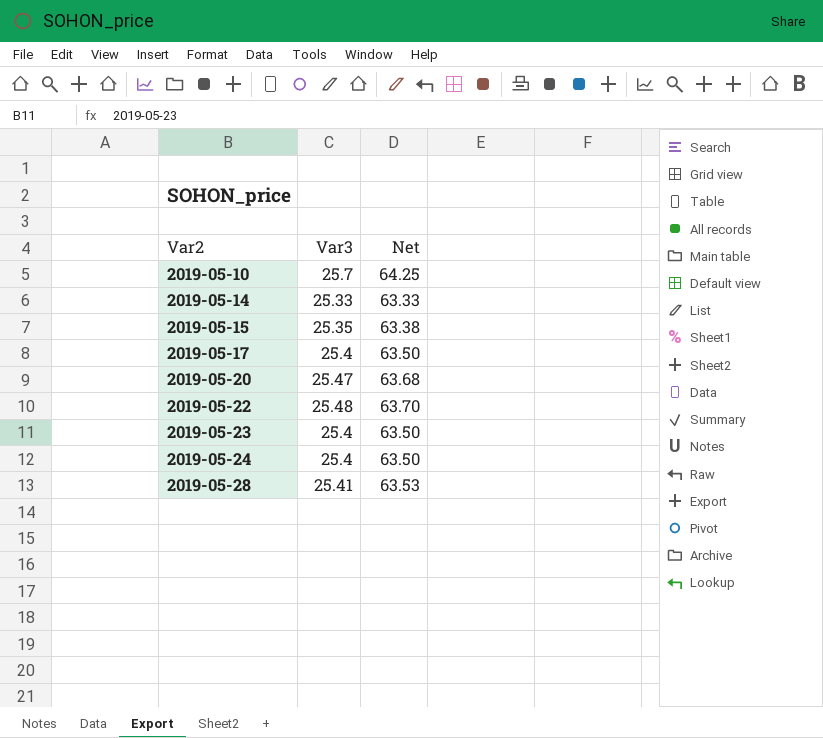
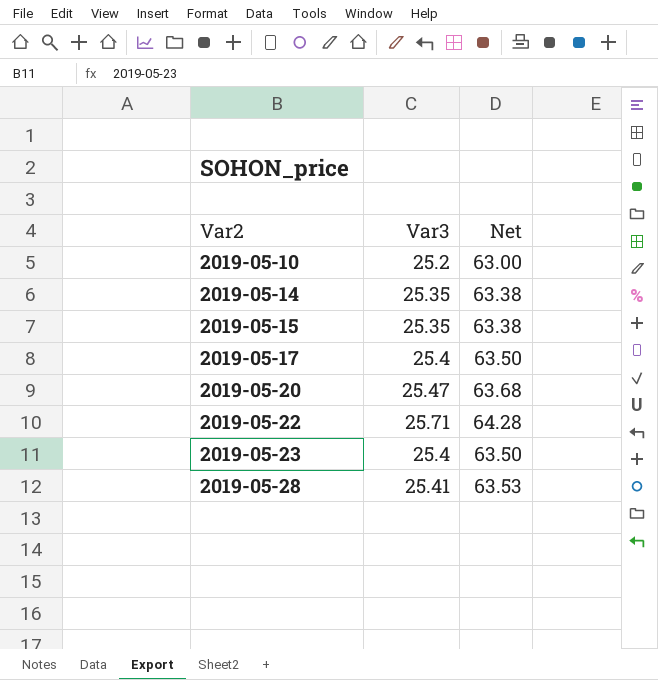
row 2019-05-24: 25.4 | 63.50 -> none
2019-05-10 | Var3: 25.7 -> 25.2
2019-05-10 | Net: 64.25 -> 63.00
2019-05-14 | Var3: 25.33 -> 25.35
2019-05-14 | Net: 63.33 -> 63.38
2019-05-22 | Var3: 25.48 -> 25.71
2019-05-22 | Net: 63.70 -> 64.28

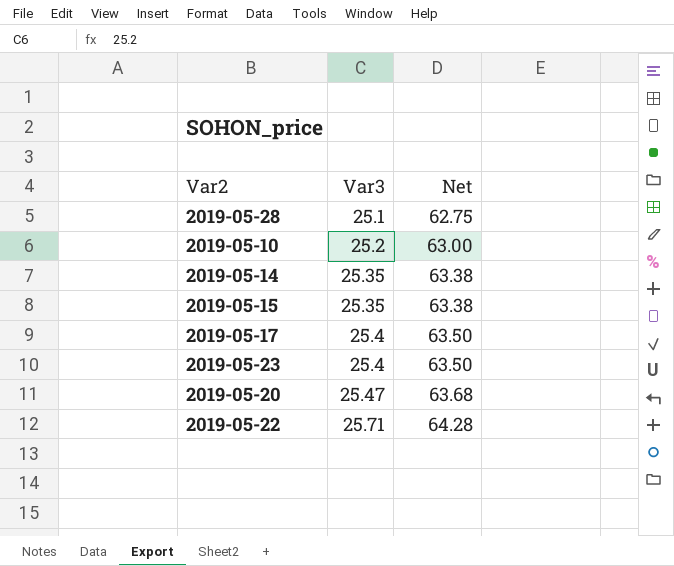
row order: Var2 ascending -> Var3 ascending
2019-05-28 | Var3: 25.41 -> 25.1
2019-05-28 | Net: 63.53 -> 62.75

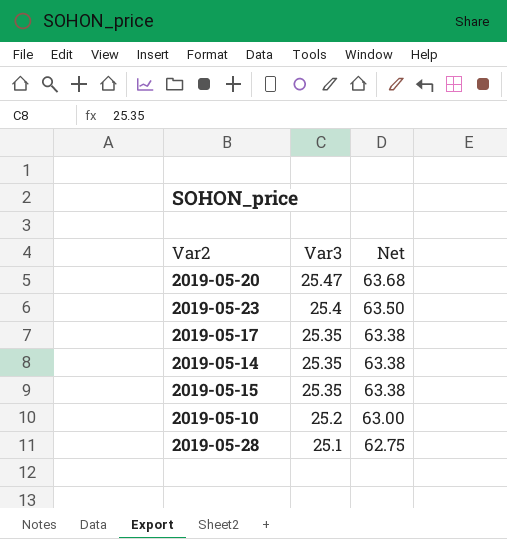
row order: Var3 ascending -> Var3 descending
row 2019-05-22: 25.71 | 64.28 -> none
2019-05-17 | Var3: 25.4 -> 25.35
2019-05-17 | Net: 63.50 -> 63.38

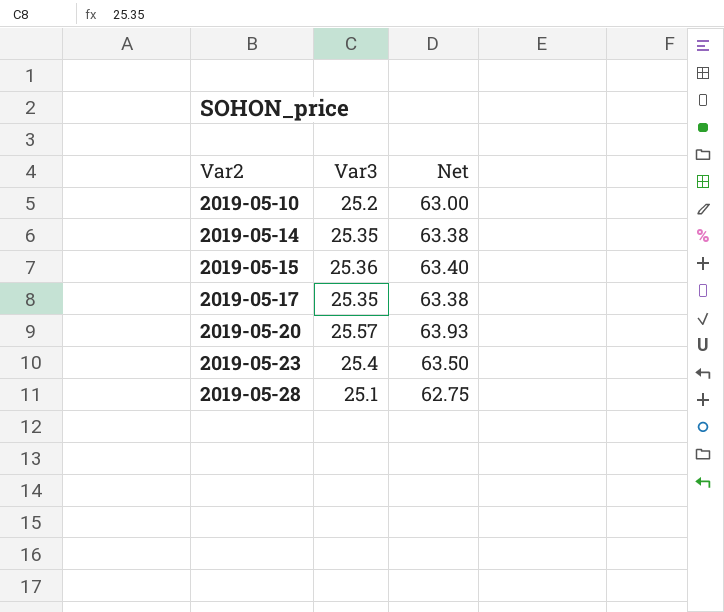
row order: Var3 descending -> Var2 ascending
2019-05-15 | Var3: 25.35 -> 25.36
2019-05-15 | Net: 63.38 -> 63.40
2019-05-20 | Var3: 25.47 -> 25.57
2019-05-20 | Net: 63.68 -> 63.93

